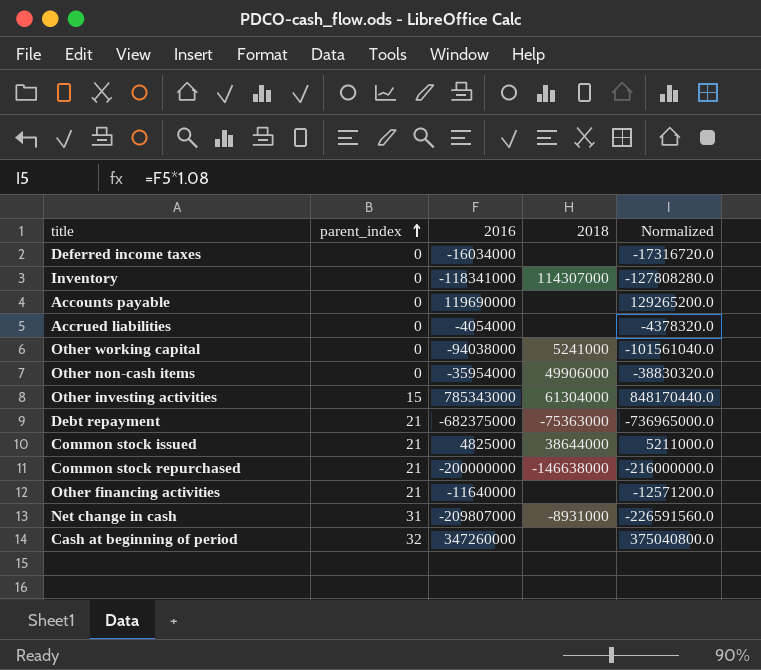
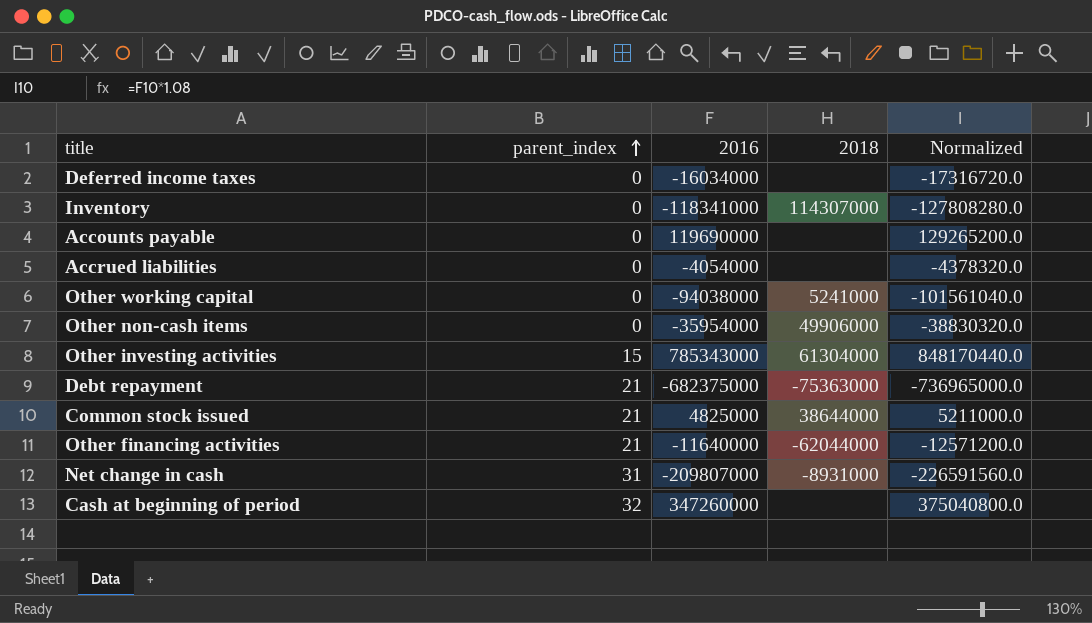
row Common stock repurchased: 21 | -200000000 | -146638000 | -216000000.0 -> none
Other financing activities | 2018: none -> -62044000

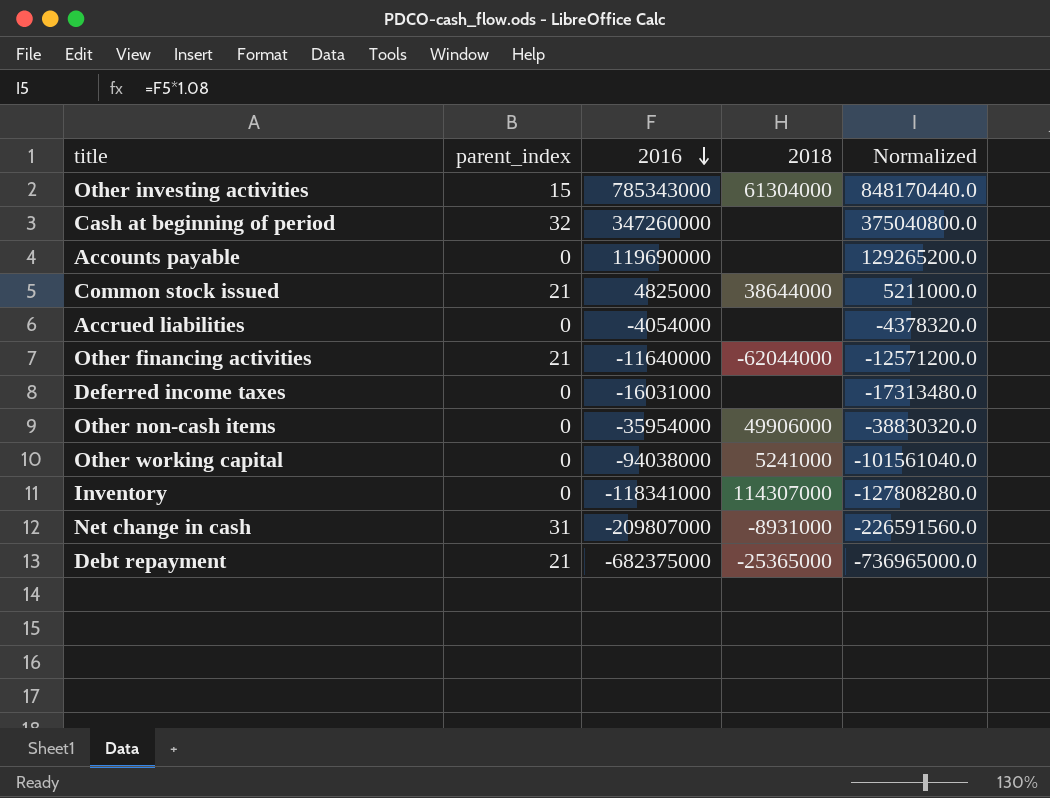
row order: parent_index ascending -> 2016 descending
Deferred income taxes | 2016: -16034000 -> -16031000
Deferred income taxes | Normalized: -17316720.0 -> -17313480.0
Debt repayment | 2018: -75363000 -> -25365000

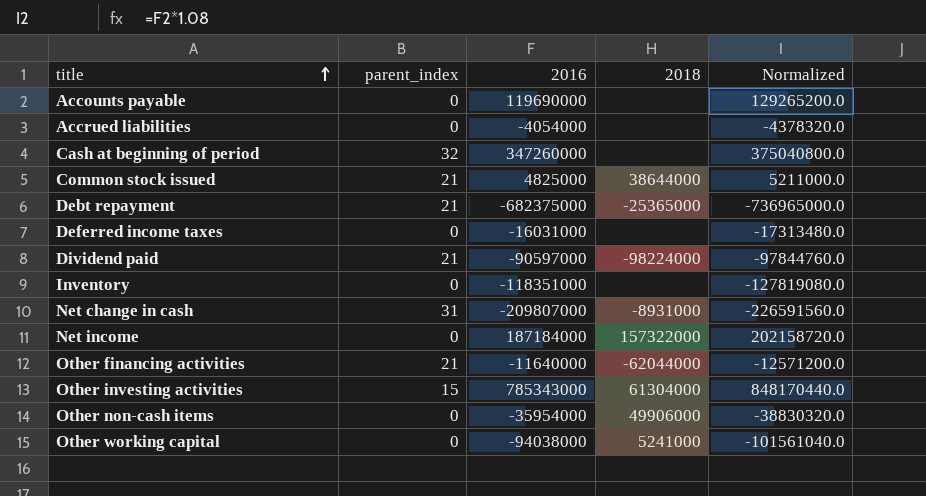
row order: 2016 descending -> title ascending
row Dividend paid: none -> 21 | -90597000 | -98224000 | -97844760.0
Inventory | 2016: -118341000 -> -118351000
Inventory | 2018: 114307000 -> none
Inventory | Normalized: -127808280.0 -> -127819080.0
row Net income: none -> 0 | 187184000 | 157322000 | 202158720.0

